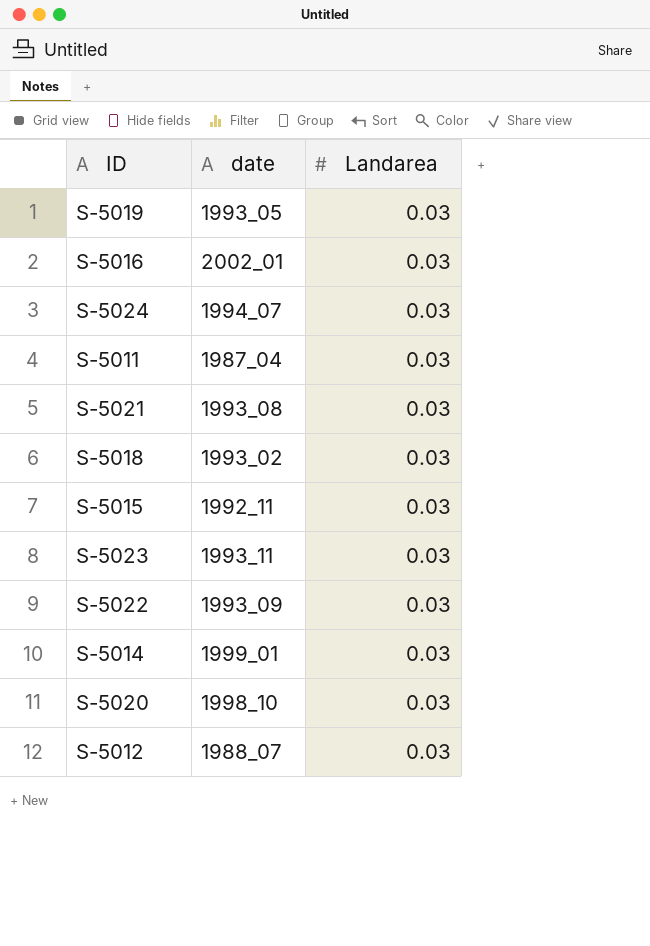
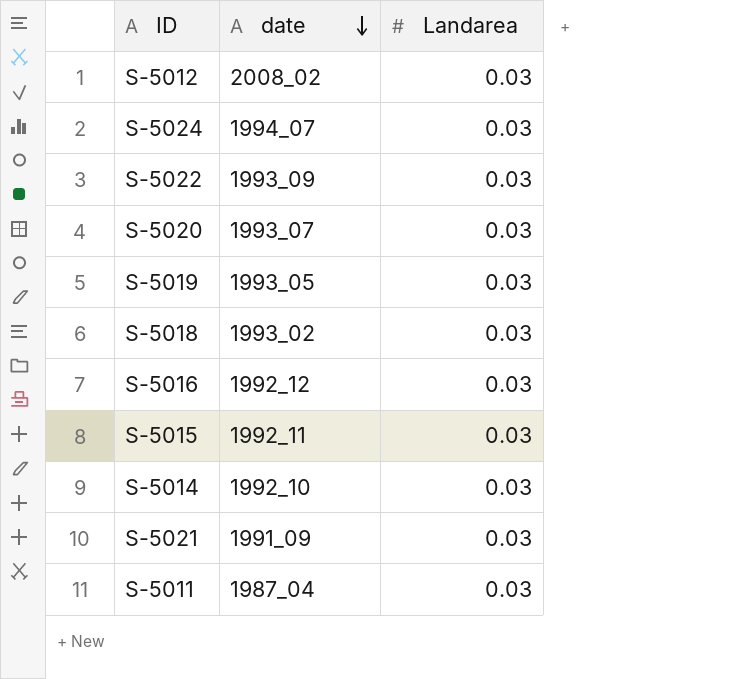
row order: none -> date descending
row S-5023: 1993_11 | 0.03 -> none
S-5012 | date: 1988_07 -> 2008_02
S-5020 | date: 1998_10 -> 1993_07
S-5016 | date: 2002_01 -> 1992_12
S-5014 | date: 1999_01 -> 1992_10
S-5021 | date: 1993_08 -> 1991_09

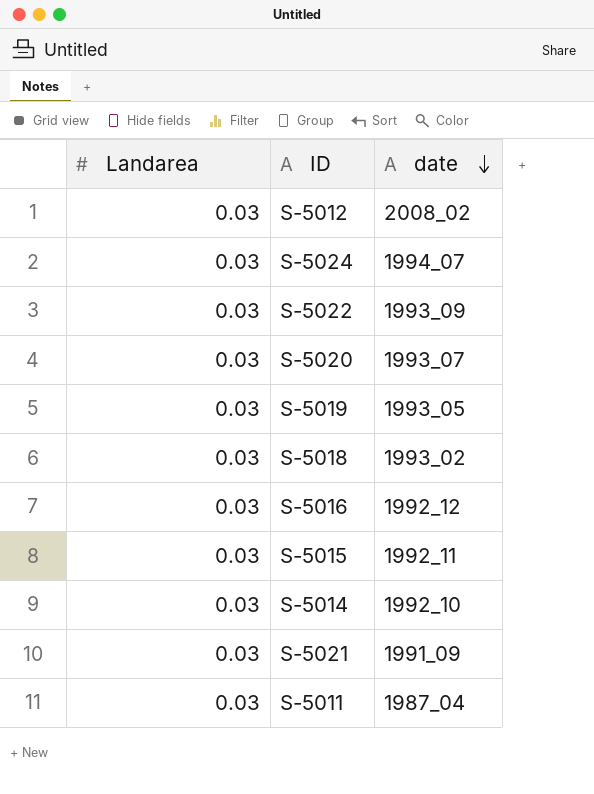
column Landarea | position: 3 -> 1

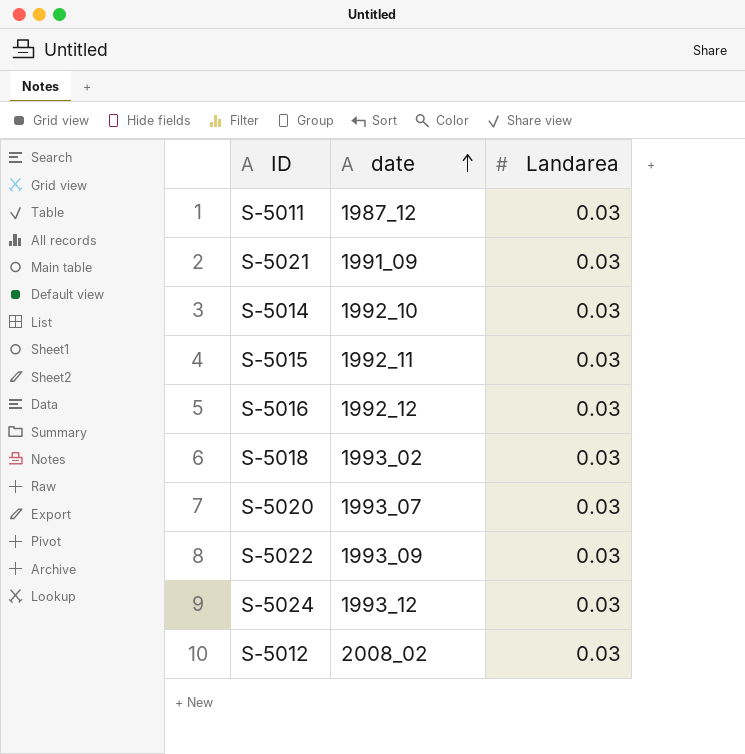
row order: date descending -> date ascending
column Landarea | position: 1 -> 3
row S-5019: 0.03 | 1993_05 -> none
S-5011 | date: 1987_04 -> 1987_12
S-5024 | date: 1994_07 -> 1993_12

